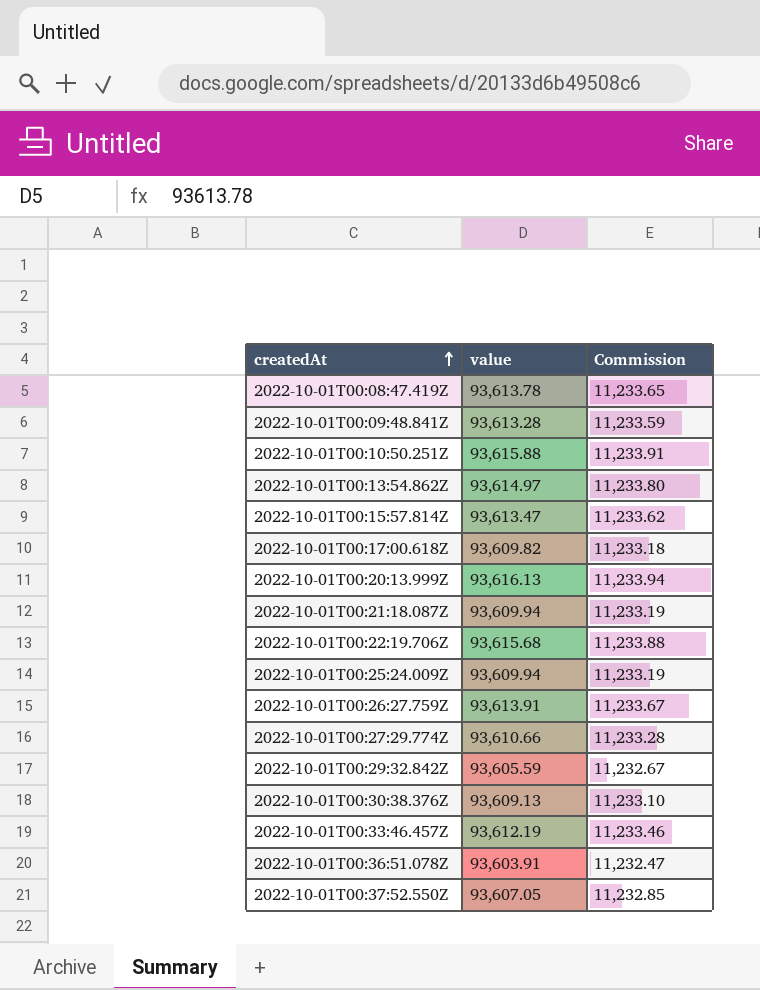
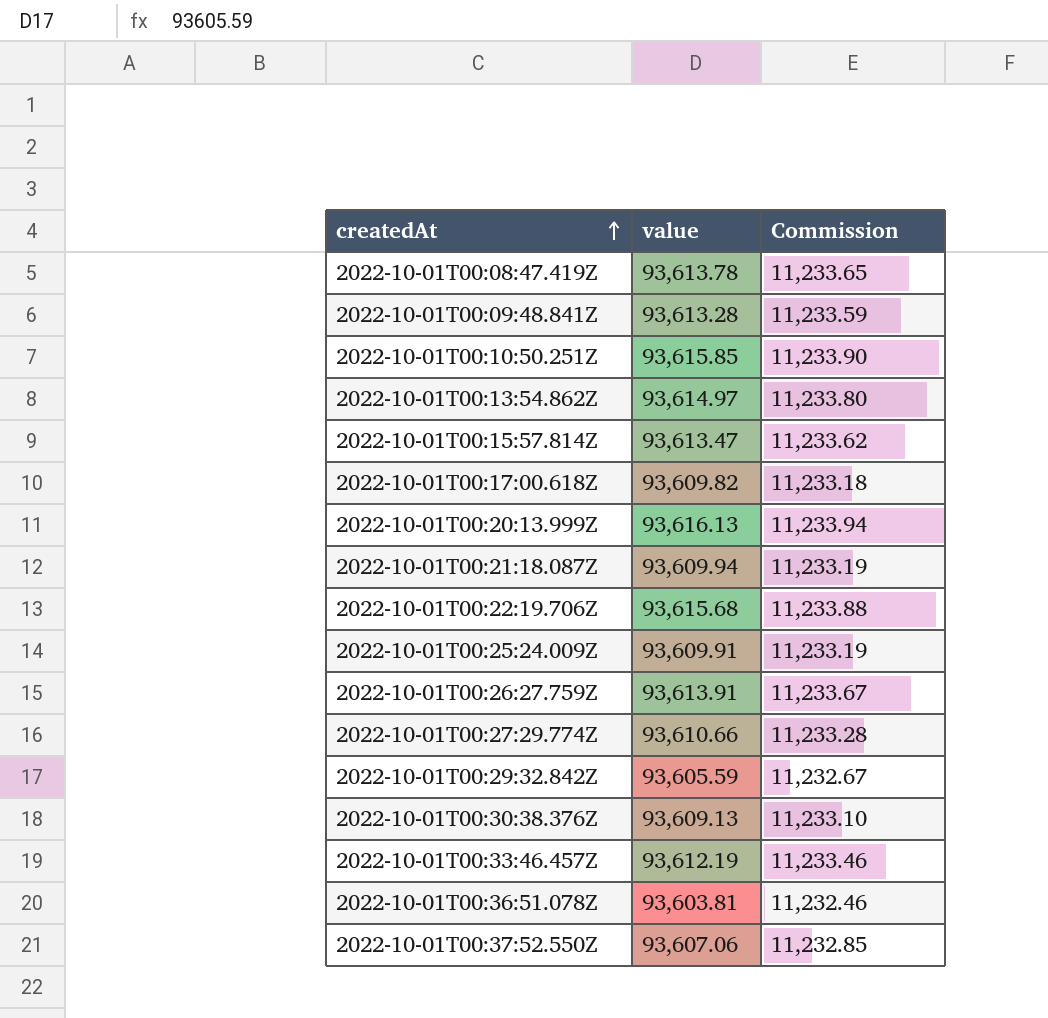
2022-10-01T00:10:50.251Z | value: 93,615.88 -> 93,615.85
2022-10-01T00:10:50.251Z | Commission: 11,233.91 -> 11,233.90
2022-10-01T00:25:24.009Z | value: 93,609.94 -> 93,609.91
2022-10-01T00:36:51.078Z | value: 93,603.91 -> 93,603.81
2022-10-01T00:36:51.078Z | Commission: 11,232.47 -> 11,232.46
2022-10-01T00:37:52.550Z | value: 93,607.05 -> 93,607.06

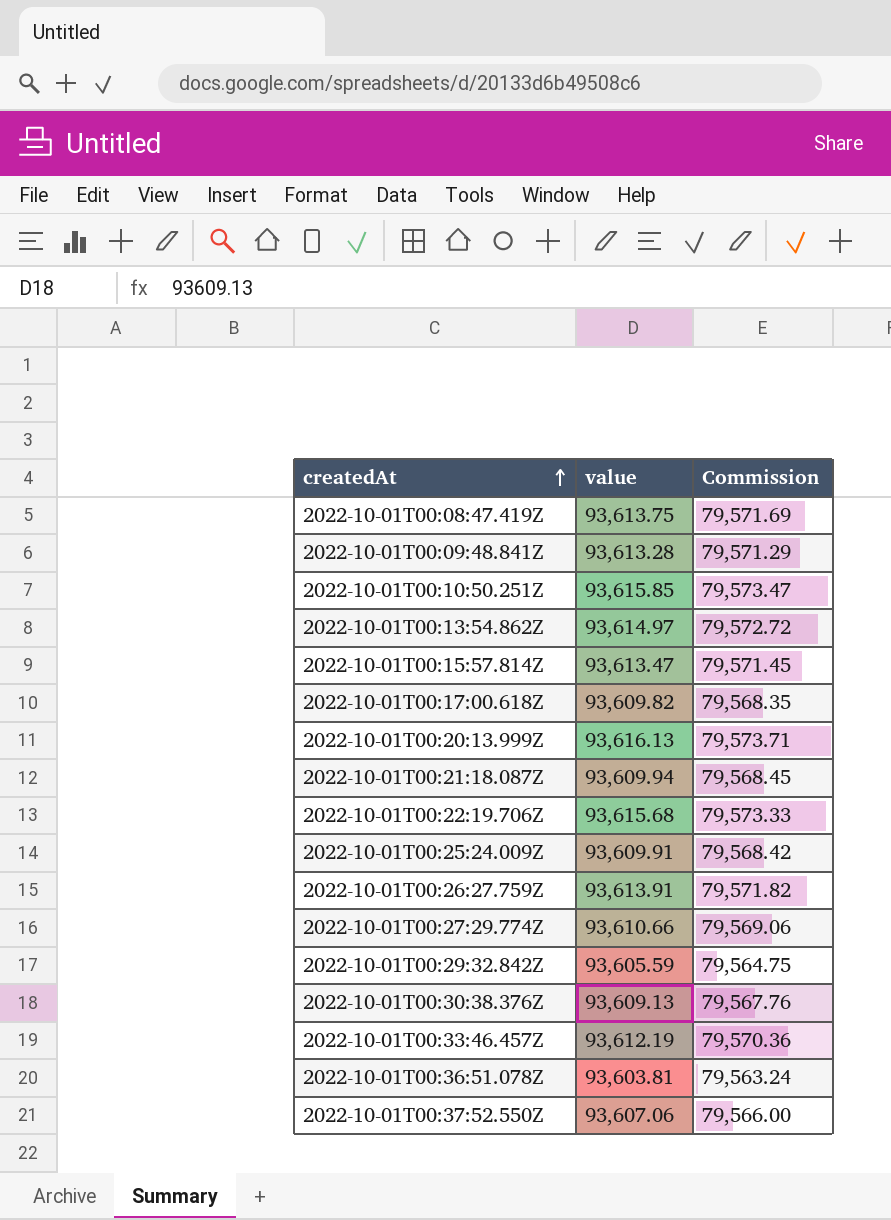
column Commission | formula: [value] * 0.12 -> [value] * 0.85
2022-10-01T00:08:47.419Z | value: 93,613.78 -> 93,613.75

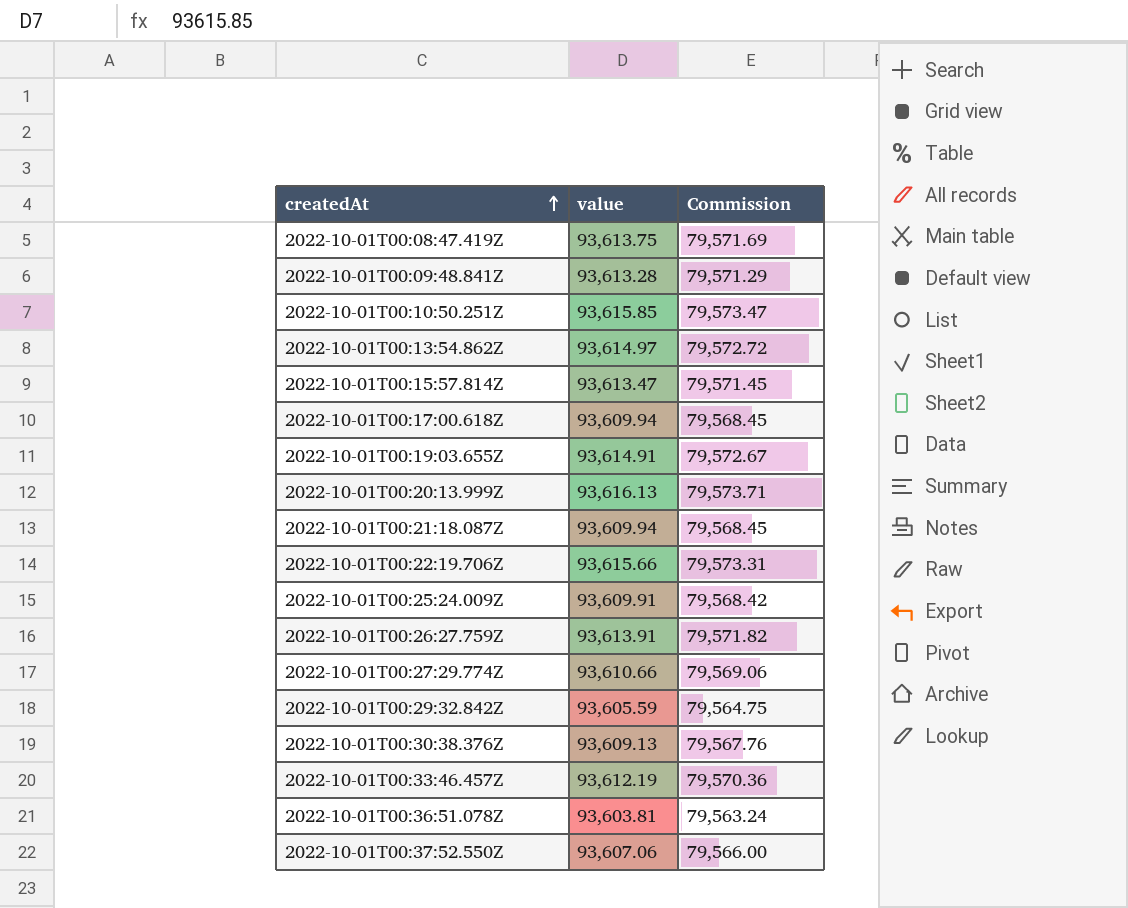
2022-10-01T00:17:00.618Z | value: 93,609.82 -> 93,609.94
2022-10-01T00:17:00.618Z | Commission: 79,568.35 -> 79,568.45
row 2022-10-01T00:19:03.655Z: none -> 93,614.91 | 79,572.67
2022-10-01T00:22:19.706Z | value: 93,615.68 -> 93,615.66
2022-10-01T00:22:19.706Z | Commission: 79,573.33 -> 79,573.31

